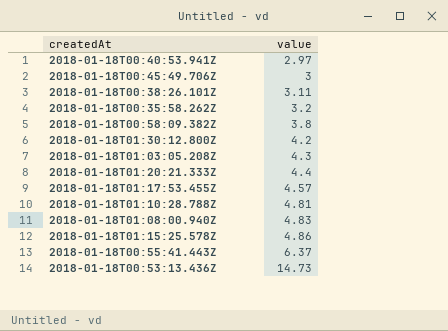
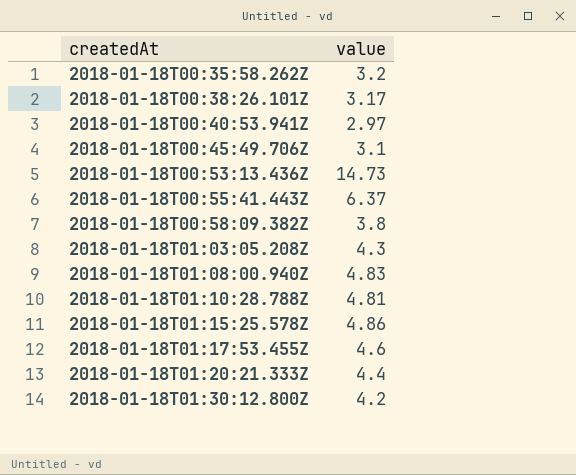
row order: value ascending -> createdAt ascending
2018-01-18T00:38:26.101Z | value: 3.11 -> 3.17
2018-01-18T00:45:49.706Z | value: 3 -> 3.1
2018-01-18T01:17:53.455Z | value: 4.57 -> 4.6

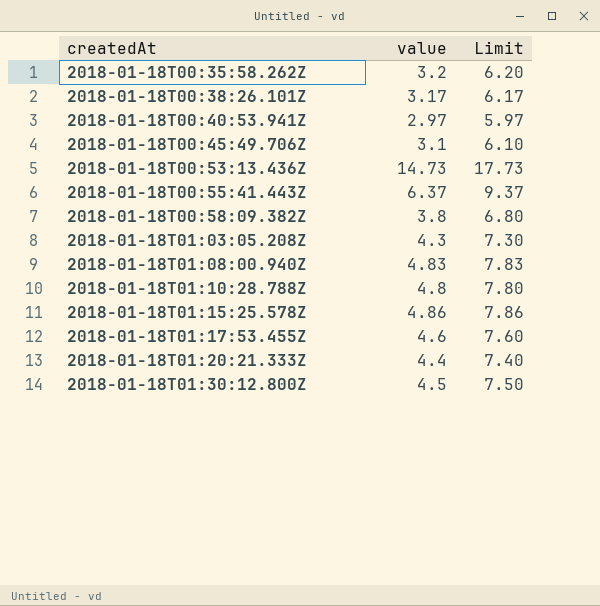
column Limit | formula: none -> [value] + 3
2018-01-18T01:10:28.788Z | value: 4.81 -> 4.8
2018-01-18T01:30:12.800Z | value: 4.2 -> 4.5

